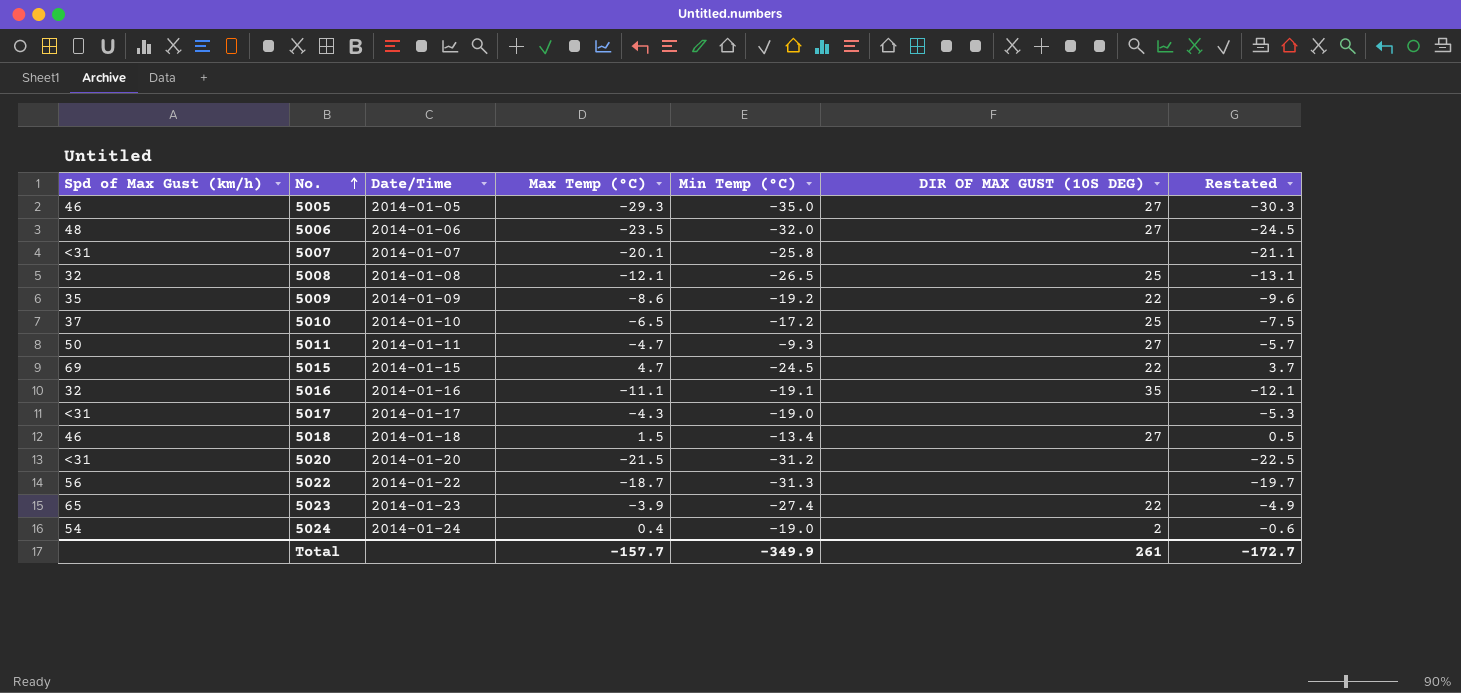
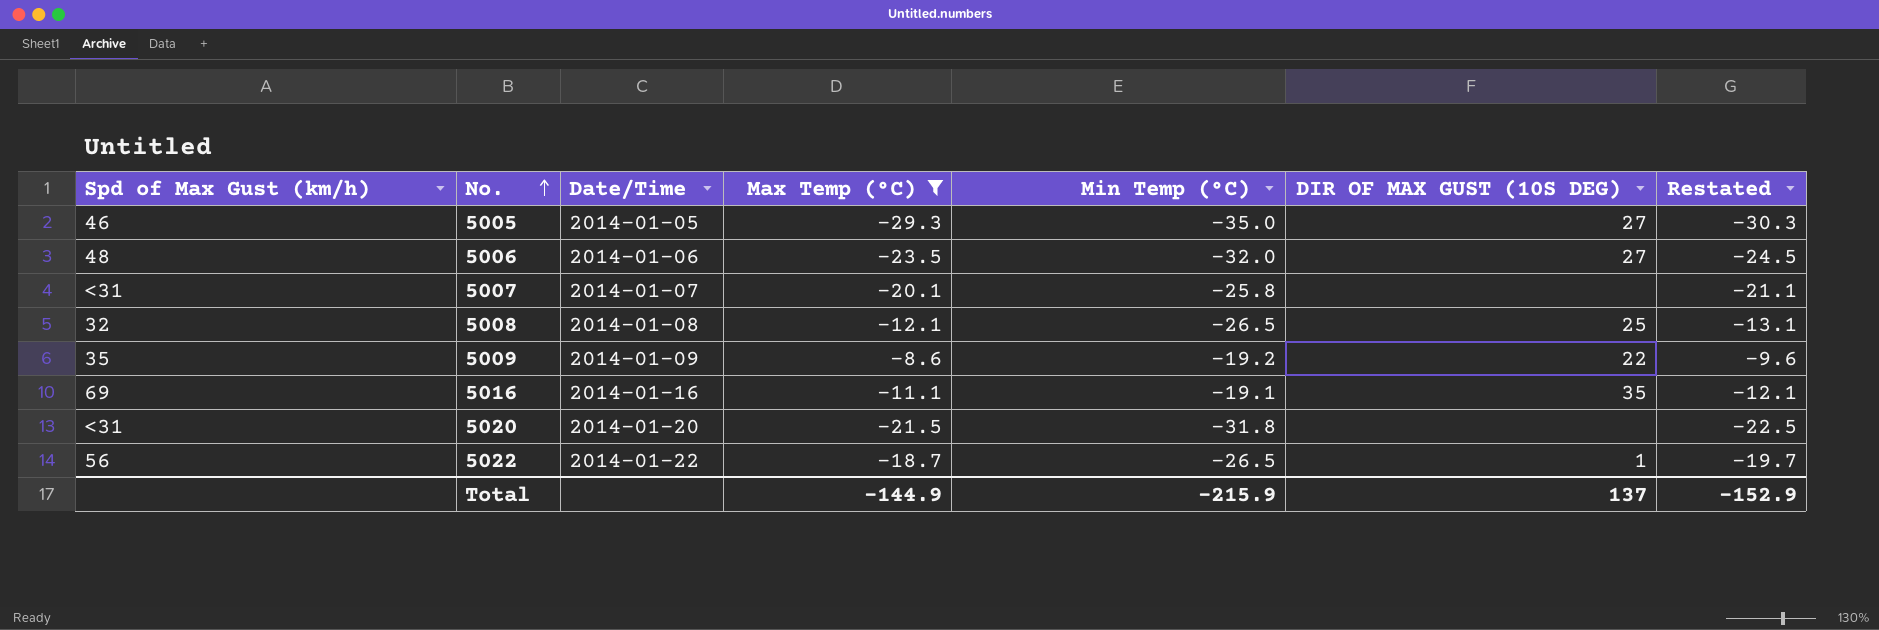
filter: none -> Max Temp (°C) <= -8.6
5016 | Spd of Max Gust (km/h): 32 -> 69
5020 | Min Temp (°C): -31.2 -> -31.8
5022 | Min Temp (°C): -31.3 -> -26.5
5022 | DIR OF MAX GUST (10S DEG): none -> 1
Total | Max Temp (°C): -157.7 -> -144.9
Total | Min Temp (°C): -349.9 -> -215.9
Total | DIR OF MAX GUST (10S DEG): 261 -> 137
Total | Restated: -172.7 -> -152.9

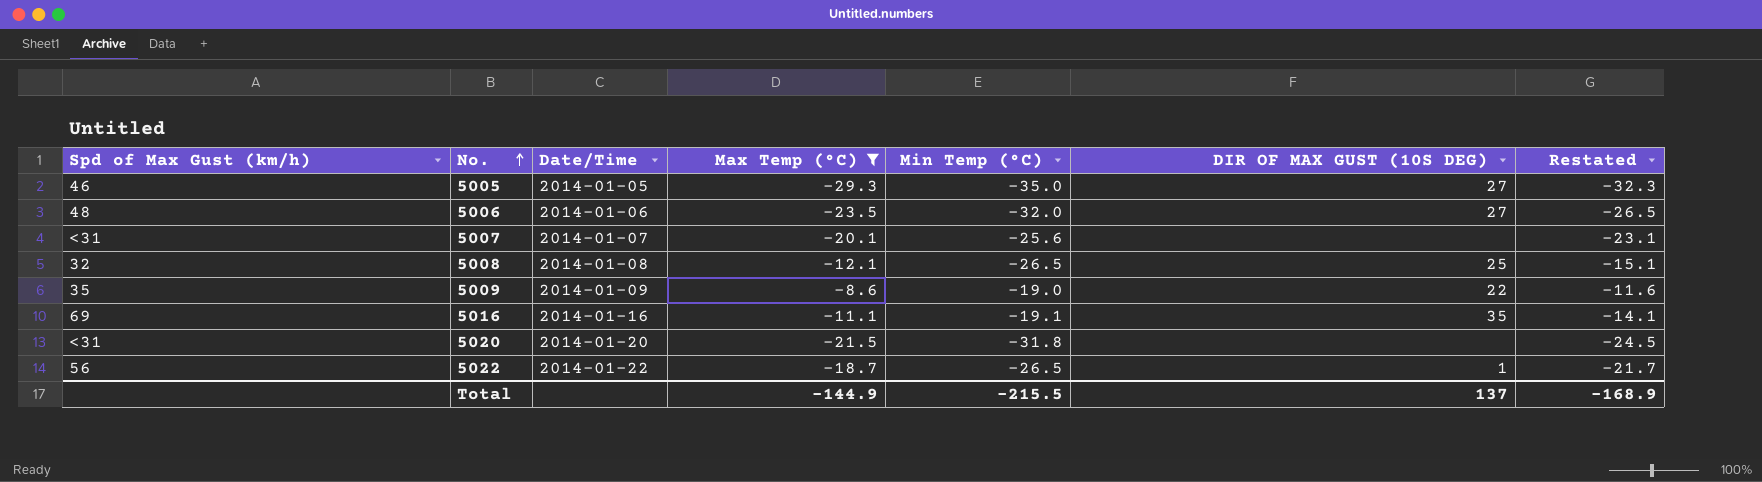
column Restated | formula: [Max Temp (°C)] - 1 -> [Max Temp (°C)] - 3
5007 | Min Temp (°C): -25.8 -> -25.6
5009 | Min Temp (°C): -19.2 -> -19.0
Total | Min Temp (°C): -215.9 -> -215.5
Total | Restated: -152.9 -> -168.9

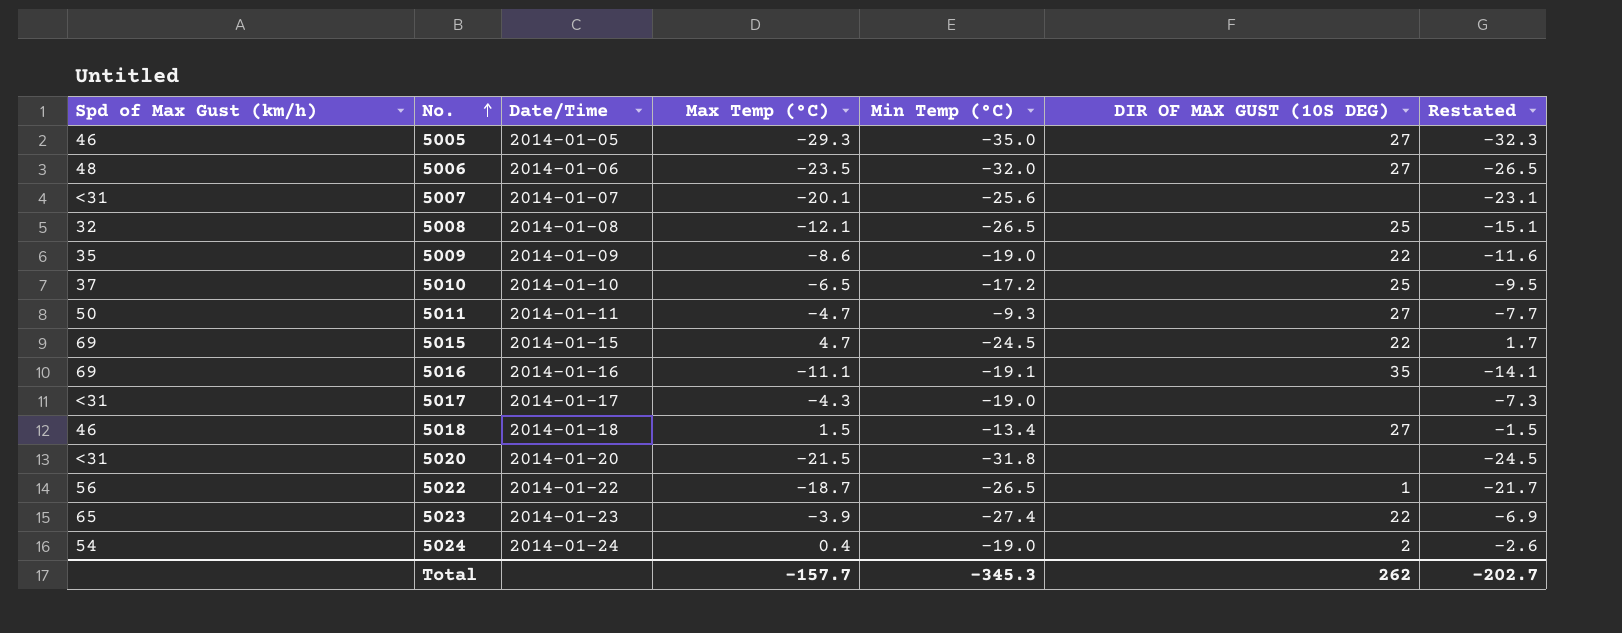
filter: Max Temp (°C) <= -8.6 -> none
Total | Max Temp (°C): -144.9 -> -157.7
Total | Min Temp (°C): -215.5 -> -345.3
Total | DIR OF MAX GUST (10S DEG): 137 -> 262
Total | Restated: -168.9 -> -202.7

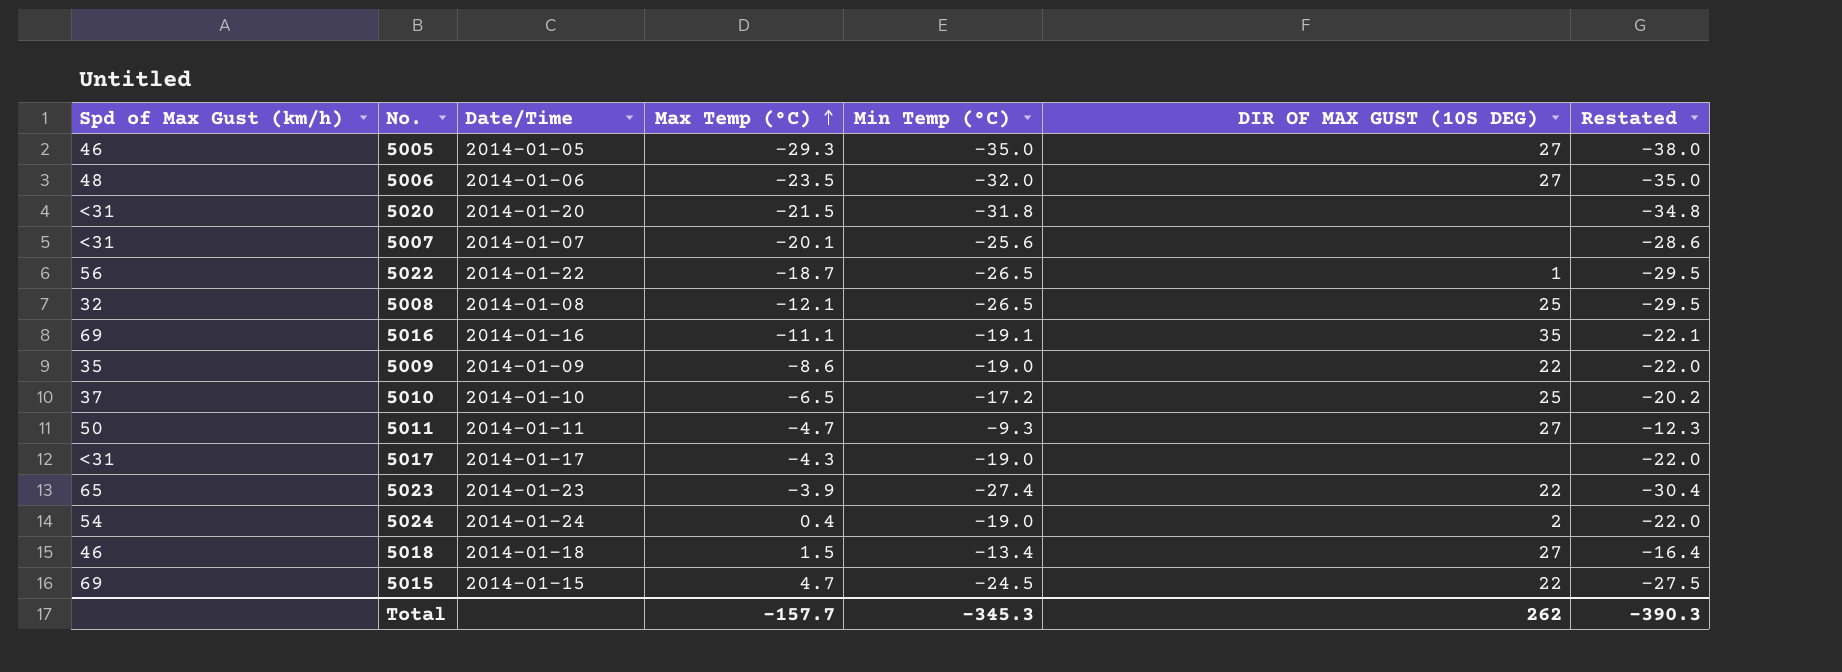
row order: No. ascending -> Max Temp (°C) ascending
column Restated | formula: [Max Temp (°C)] - 3 -> [Min Temp (°C)] - 3
Total | Restated: -202.7 -> -390.3

